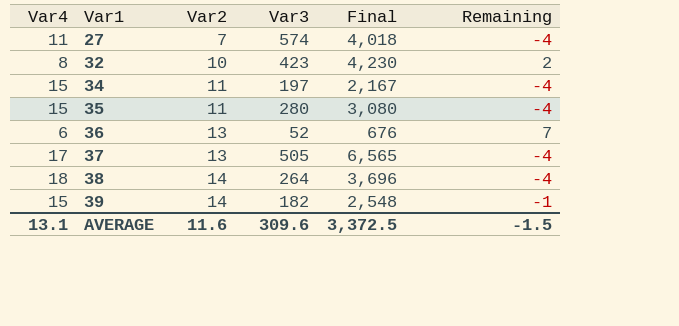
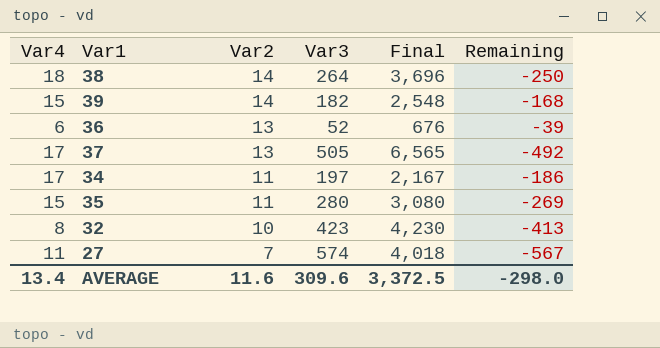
row order: Var1 ascending -> Var2 descending
column Remaining | formula: [Var2] - [Var4] -> [Var2] - [Var3]
34 | Var4: 15 -> 17
AVERAGE | Var4: 13.1 -> 13.4
AVERAGE | Remaining: -1.5 -> -298.0

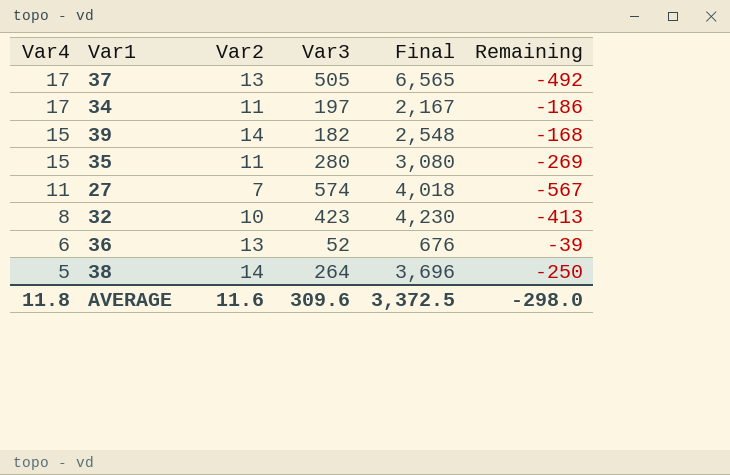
row order: Var2 descending -> Var4 descending
38 | Var4: 18 -> 5
AVERAGE | Var4: 13.4 -> 11.8

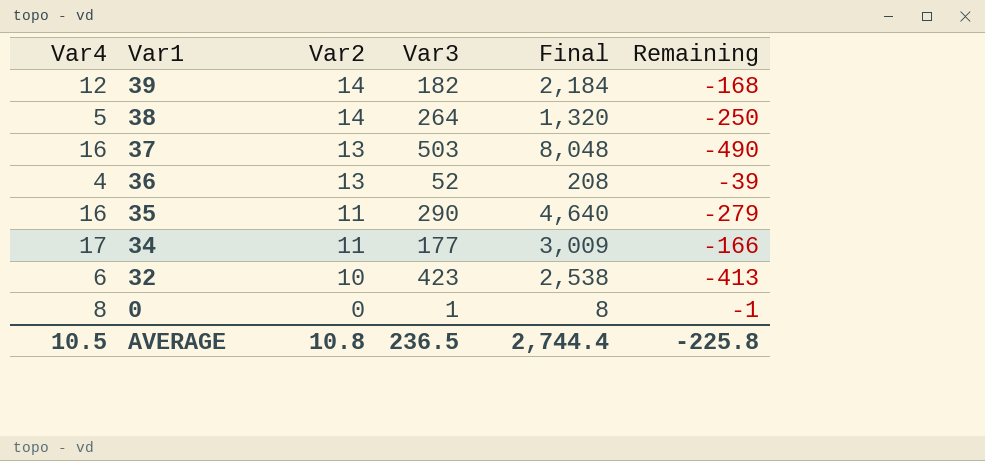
row order: Var4 descending -> Var1 descending
column Final | formula: [Var2] * [Var3] -> [Var4] * [Var3]
row 27: 11 | 7 | 574 | 4,018 | -567 -> none
39 | Var4: 15 -> 12
37 | Var4: 17 -> 16
37 | Var3: 505 -> 503
37 | Remaining: -492 -> -490
36 | Var4: 6 -> 4
35 | Var4: 15 -> 16
35 | Var3: 280 -> 290
35 | Remaining: -269 -> -279
34 | Var3: 197 -> 177
34 | Remaining: -186 -> -166
32 | Var4: 8 -> 6
row 0: none -> 8 | 0 | 1 | 8 | -1
AVERAGE | Var4: 11.8 -> 10.5
AVERAGE | Var2: 11.6 -> 10.8
AVERAGE | Var3: 309.6 -> 236.5
AVERAGE | Final: 3,372.5 -> 2,744.4
AVERAGE | Remaining: -298.0 -> -225.8

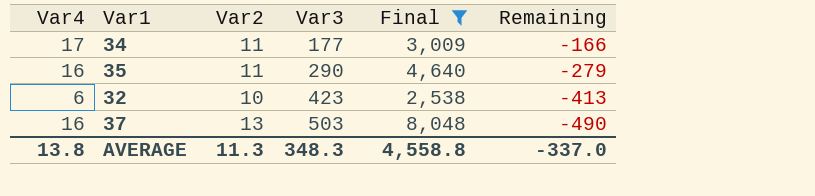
filter: none -> Final >= 2,538
row order: Var1 descending -> Var3 ascending
AVERAGE | Var4: 10.5 -> 13.8
AVERAGE | Var2: 10.8 -> 11.3
AVERAGE | Var3: 236.5 -> 348.3
AVERAGE | Final: 2,744.4 -> 4,558.8
AVERAGE | Remaining: -225.8 -> -337.0

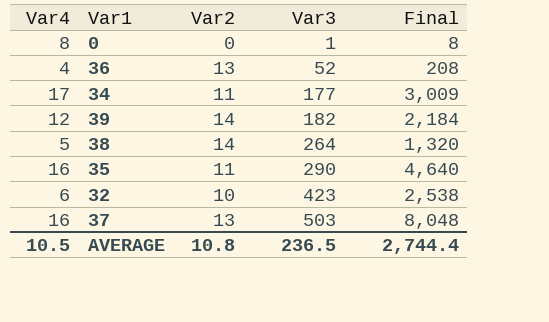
filter: Final >= 2,538 -> none
column Remaining | formula: [Var2] - [Var3] -> none
AVERAGE | Var4: 13.8 -> 10.5
AVERAGE | Var2: 11.3 -> 10.8
AVERAGE | Var3: 348.3 -> 236.5
AVERAGE | Final: 4,558.8 -> 2,744.4

